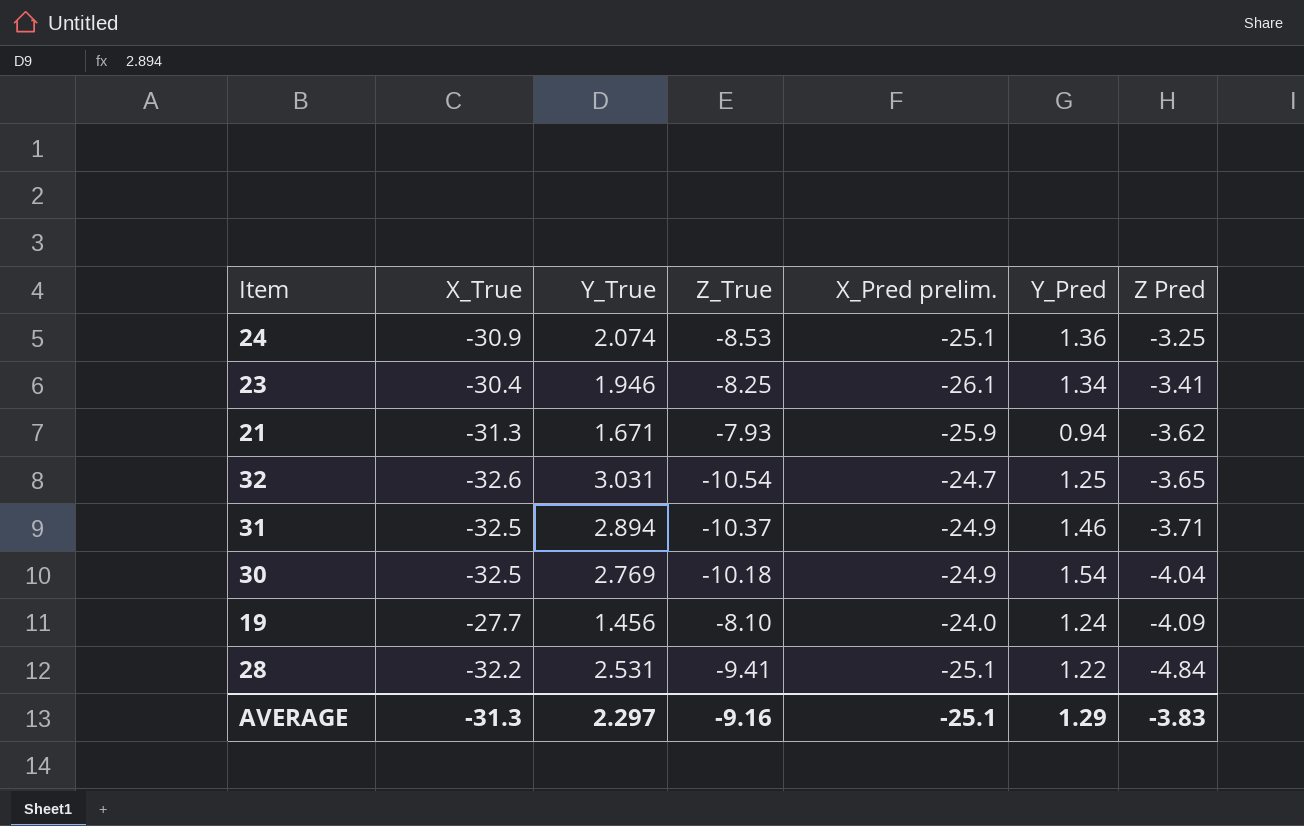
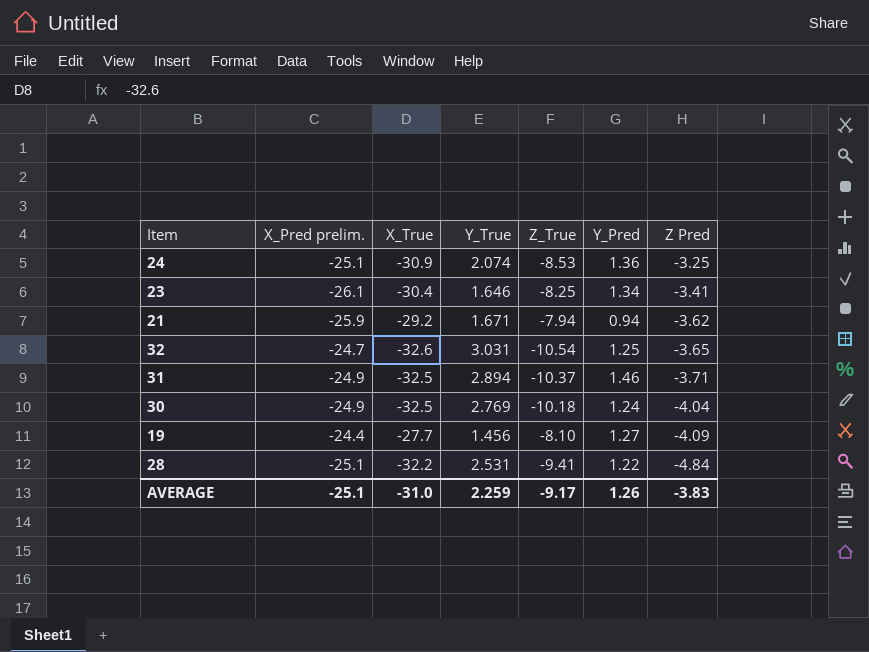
column X_Pred prelim. | position: 5 -> 2
23 | Y_True: 1.946 -> 1.646
21 | X_True: -31.3 -> -29.2
21 | Z_True: -7.93 -> -7.94
30 | Y_Pred: 1.54 -> 1.24
19 | X_Pred prelim.: -24.0 -> -24.4
19 | Y_Pred: 1.24 -> 1.27
AVERAGE | X_True: -31.3 -> -31.0
AVERAGE | Y_True: 2.297 -> 2.259
AVERAGE | Z_True: -9.16 -> -9.17
AVERAGE | Y_Pred: 1.29 -> 1.26

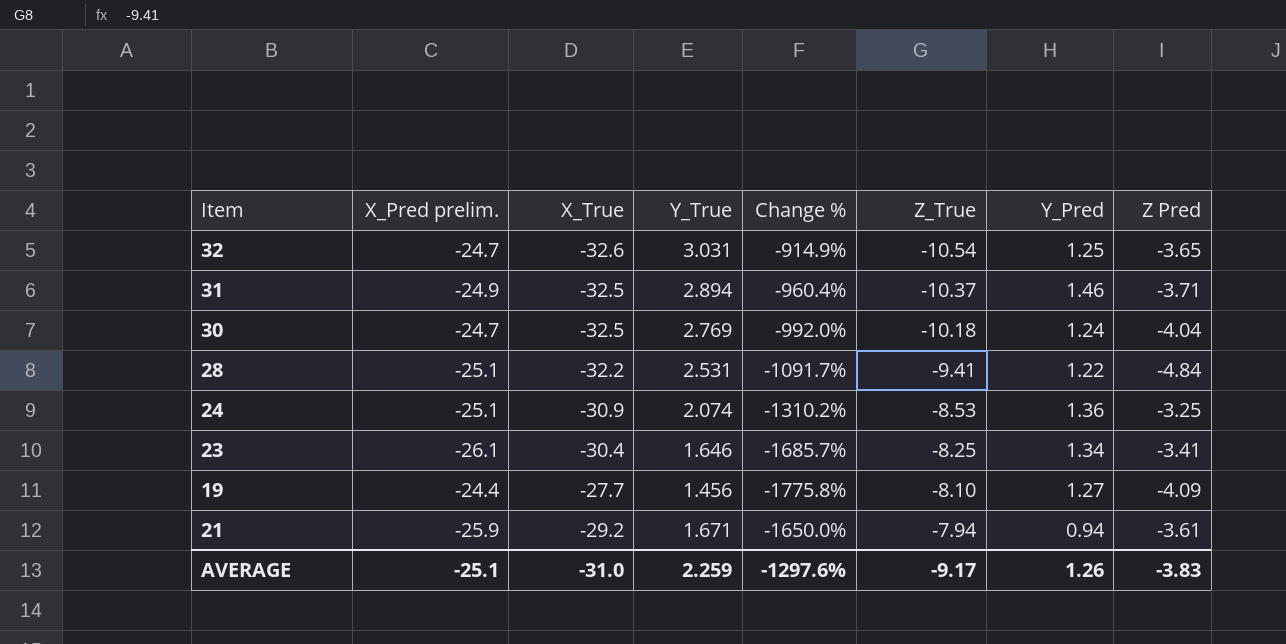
row order: Z Pred descending -> Z_True ascending
column Change % | formula: none -> ([X_Pred prelim.] - [Y_True]) / [Y_True]
30 | X_Pred prelim.: -24.9 -> -24.7
21 | Z Pred: -3.62 -> -3.61

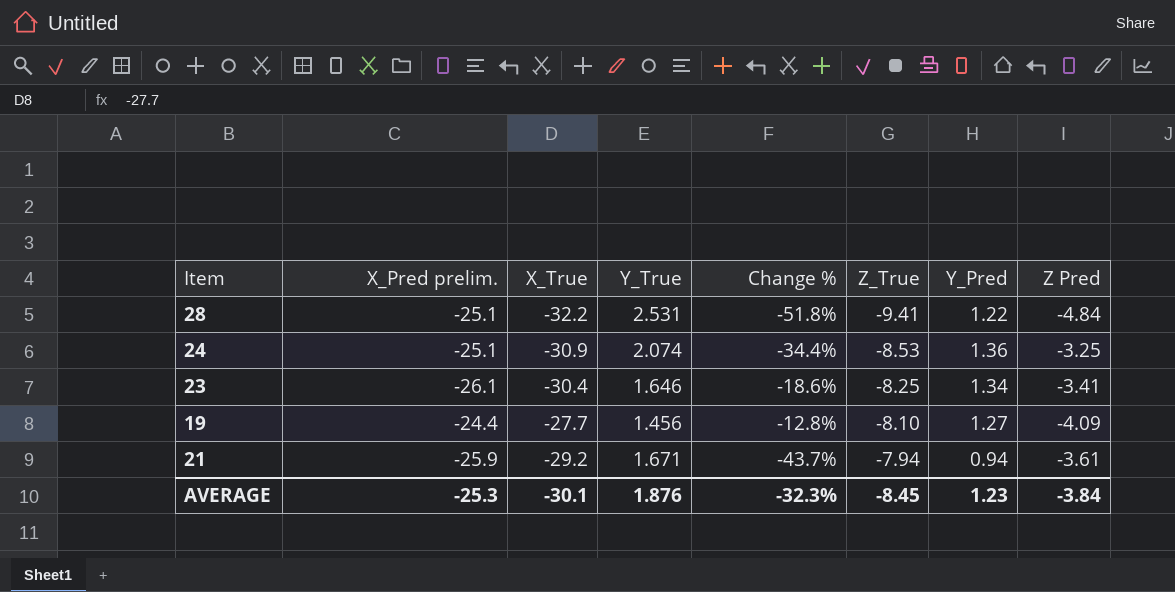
column Change % | formula: ([X_Pred prelim.] - [Y_True]) / [Y_True] -> ([Y_Pred] - [Y_True]) / [Y_True]
row 32: -24.7 | -32.6 | 3.031 | -914.9% | -10.54 | 1.25 | -3.65 -> none
row 31: -24.9 | -32.5 | 2.894 | -960.4% | -10.37 | 1.46 | -3.71 -> none
row 30: -24.7 | -32.5 | 2.769 | -992.0% | -10.18 | 1.24 | -4.04 -> none
AVERAGE | X_Pred prelim.: -25.1 -> -25.3
AVERAGE | X_True: -31.0 -> -30.1
AVERAGE | Y_True: 2.259 -> 1.876
AVERAGE | Change %: -1297.6% -> -32.3%
AVERAGE | Z_True: -9.17 -> -8.45
AVERAGE | Y_Pred: 1.26 -> 1.23
AVERAGE | Z Pred: -3.83 -> -3.84

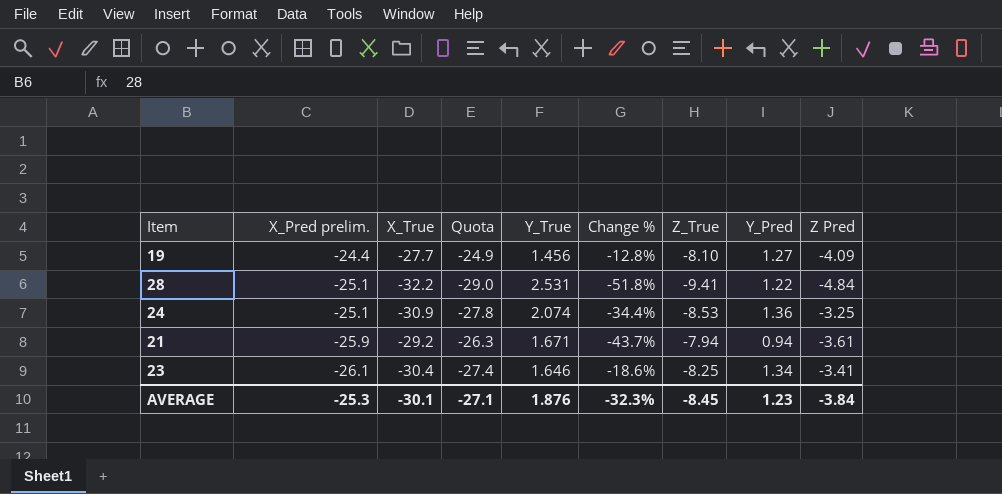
row order: Z_True ascending -> X_Pred prelim. descending
column Quota | formula: none -> [X_True] * 0.9

